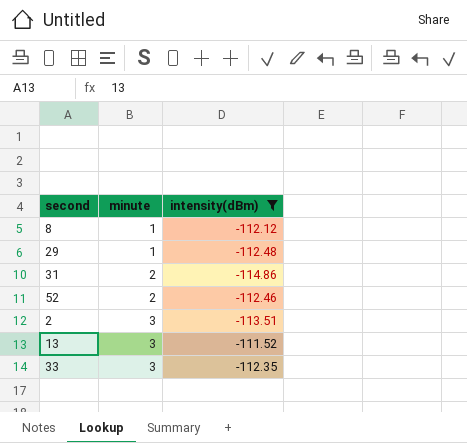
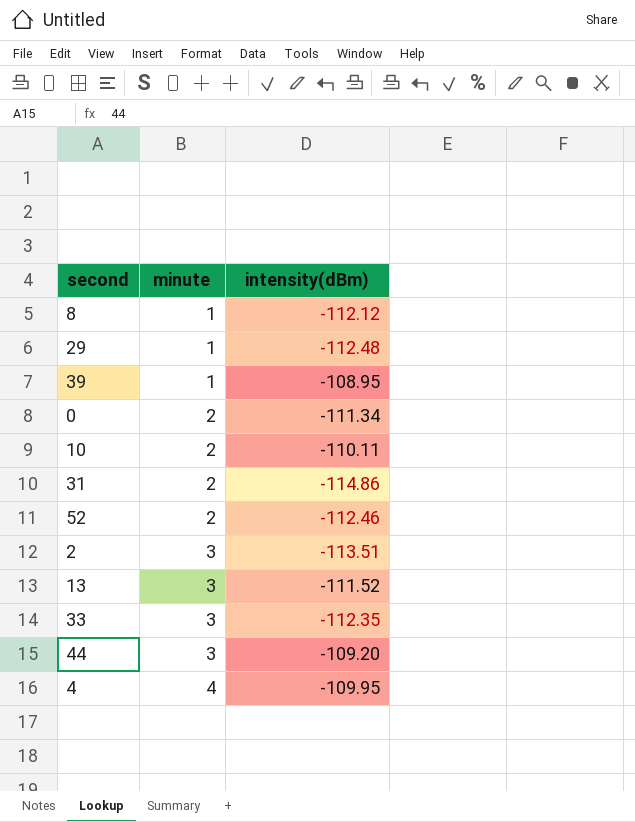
filter: intensity(dBm) <= -111.52 -> none

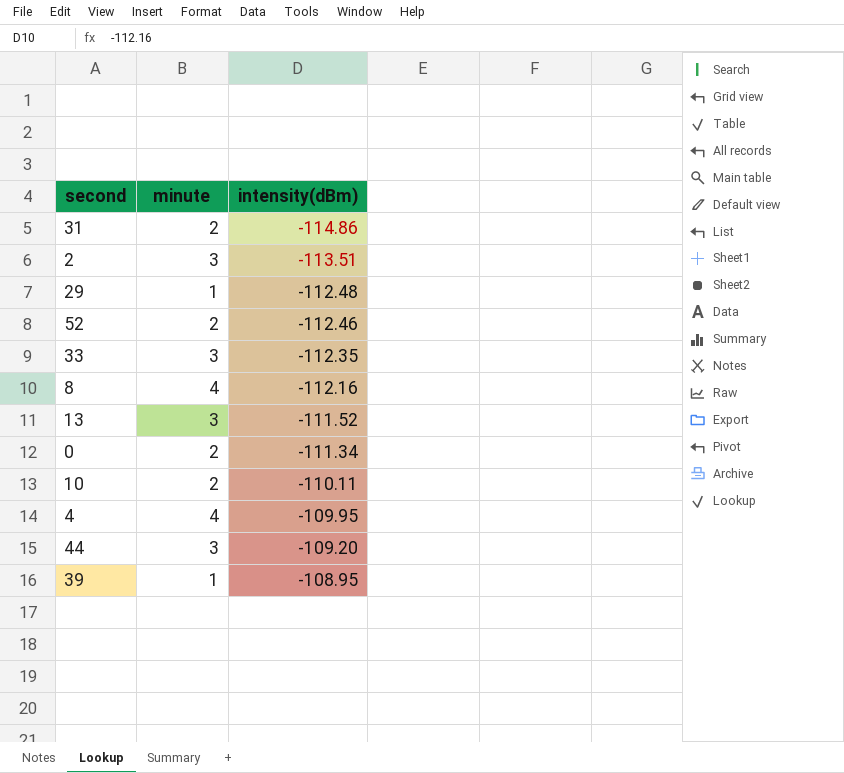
row order: minute ascending -> intensity(dBm) ascending
8 | minute: 1 -> 4
8 | intensity(dBm): -112.12 -> -112.16

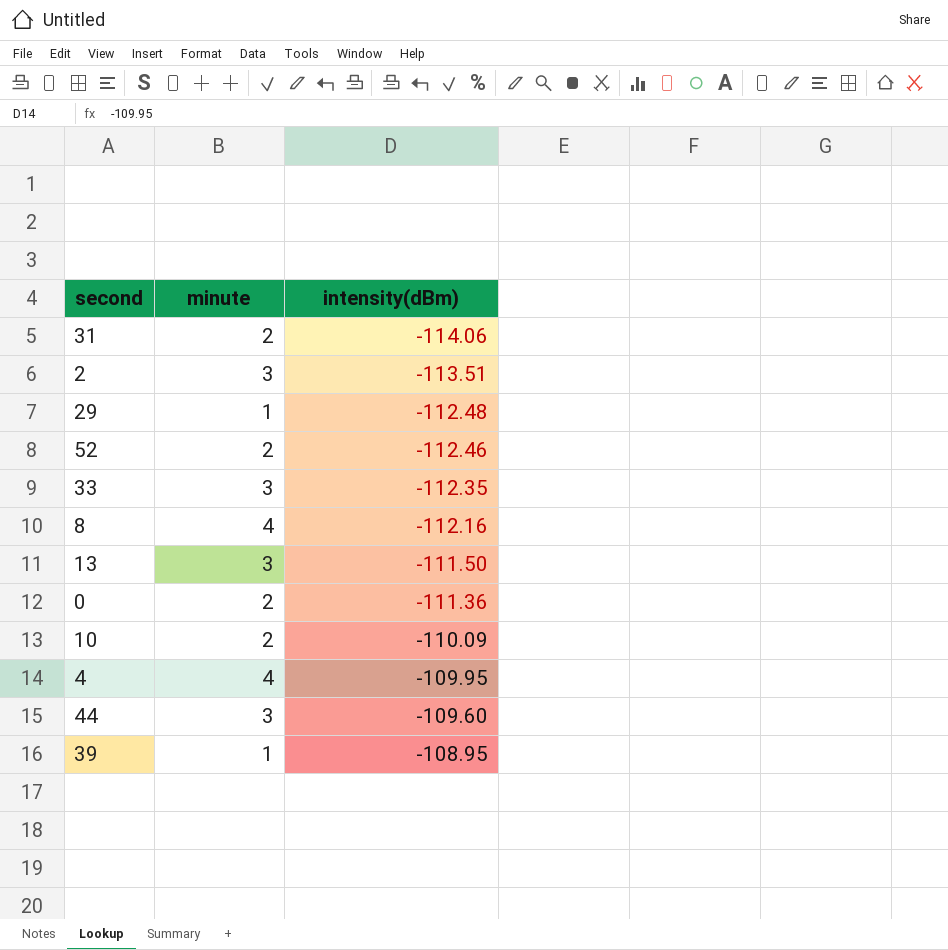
31 | intensity(dBm): -114.86 -> -114.06
13 | intensity(dBm): -111.52 -> -111.50
0 | intensity(dBm): -111.34 -> -111.36
10 | intensity(dBm): -110.11 -> -110.09
44 | intensity(dBm): -109.20 -> -109.60

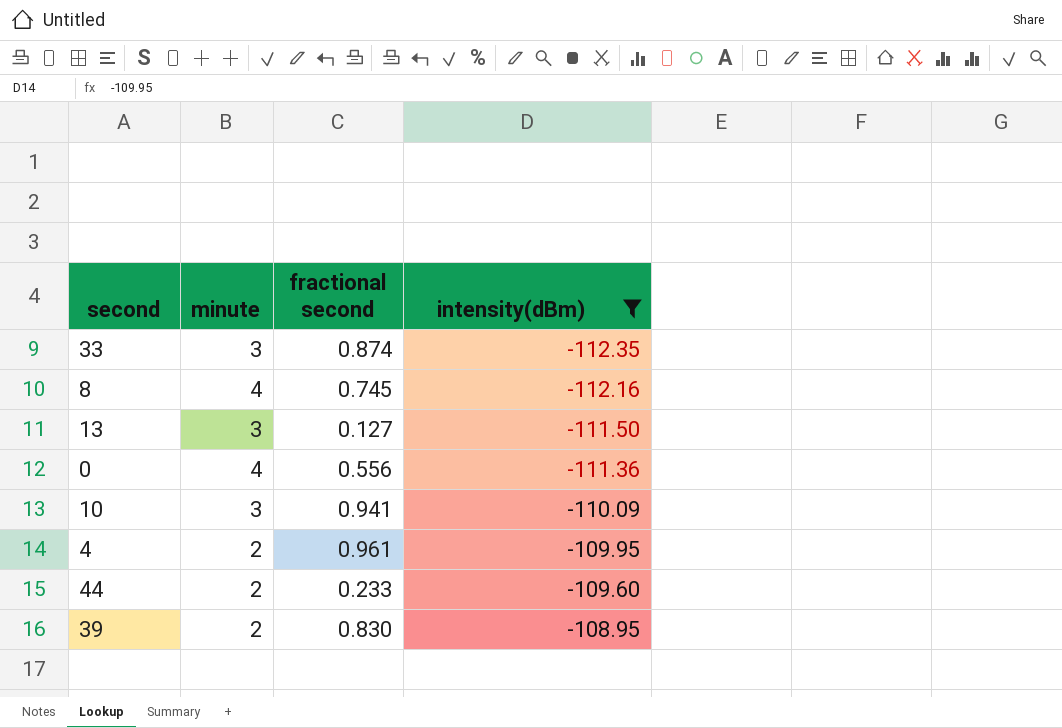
filter: none -> intensity(dBm) >= -112.35
column fractional second | position: none -> 3
0 | minute: 2 -> 4
10 | minute: 2 -> 3
4 | minute: 4 -> 2
44 | minute: 3 -> 2
39 | minute: 1 -> 2

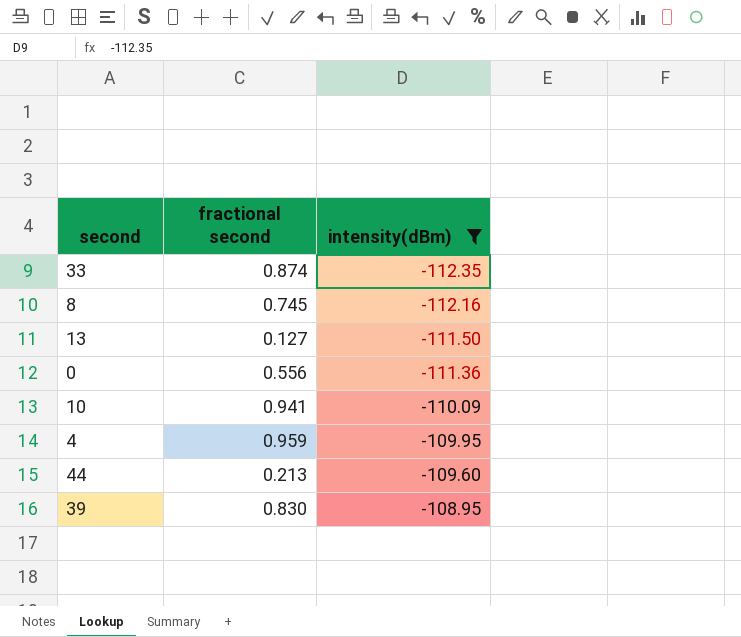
column minute | position: 2 -> none
4 | fractional second: 0.961 -> 0.959
44 | fractional second: 0.233 -> 0.213

